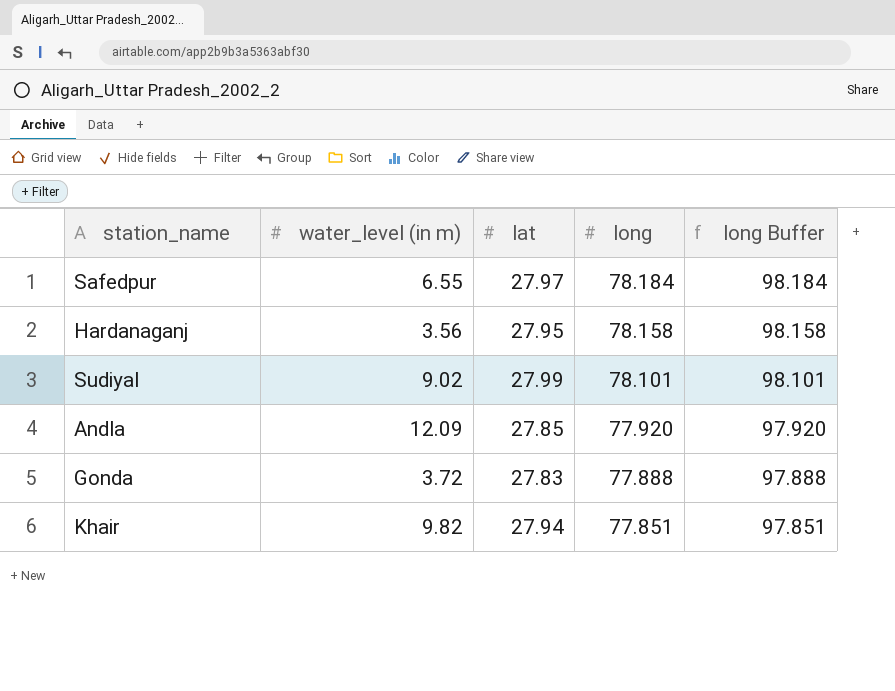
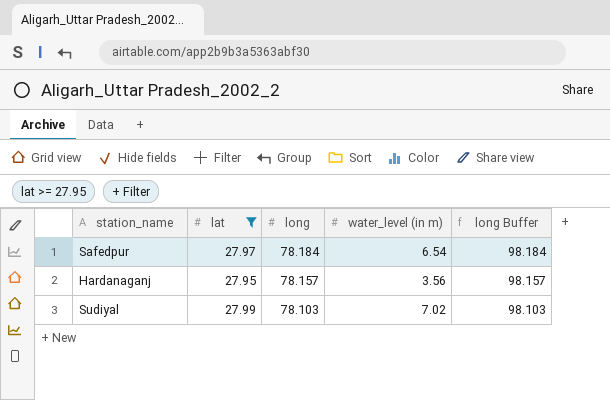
filter: none -> lat >= 27.95
column water_level (in m) | position: 2 -> 4
Safedpur | water_level (in m): 6.55 -> 6.54
Hardanaganj | long: 78.158 -> 78.157
Hardanaganj | long Buffer: 98.158 -> 98.157
Sudiyal | long: 78.101 -> 78.103
Sudiyal | water_level (in m): 9.02 -> 7.02
Sudiyal | long Buffer: 98.101 -> 98.103

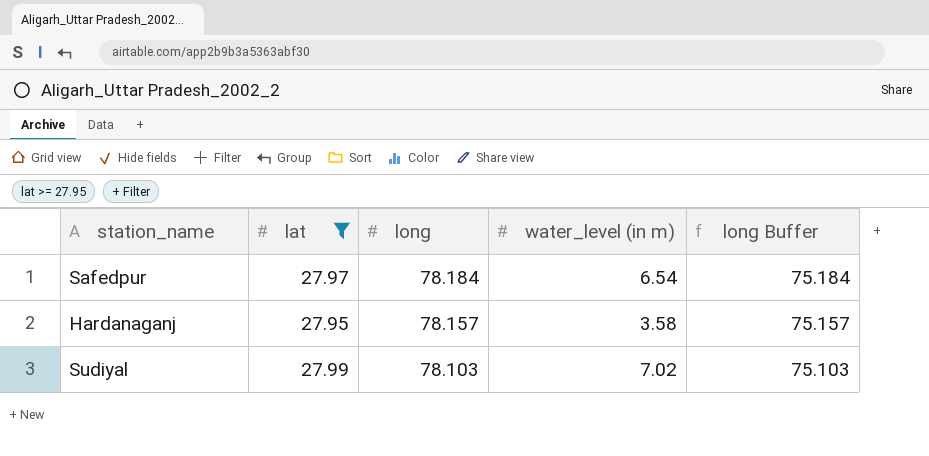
column long Buffer | formula: [long] + 20 -> [long] - 3
Hardanaganj | water_level (in m): 3.56 -> 3.58

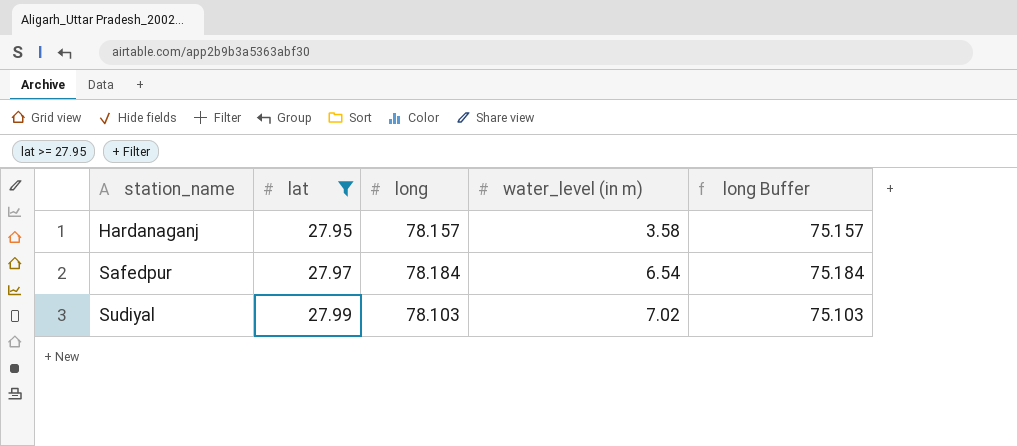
row order: long descending -> station_name ascending

